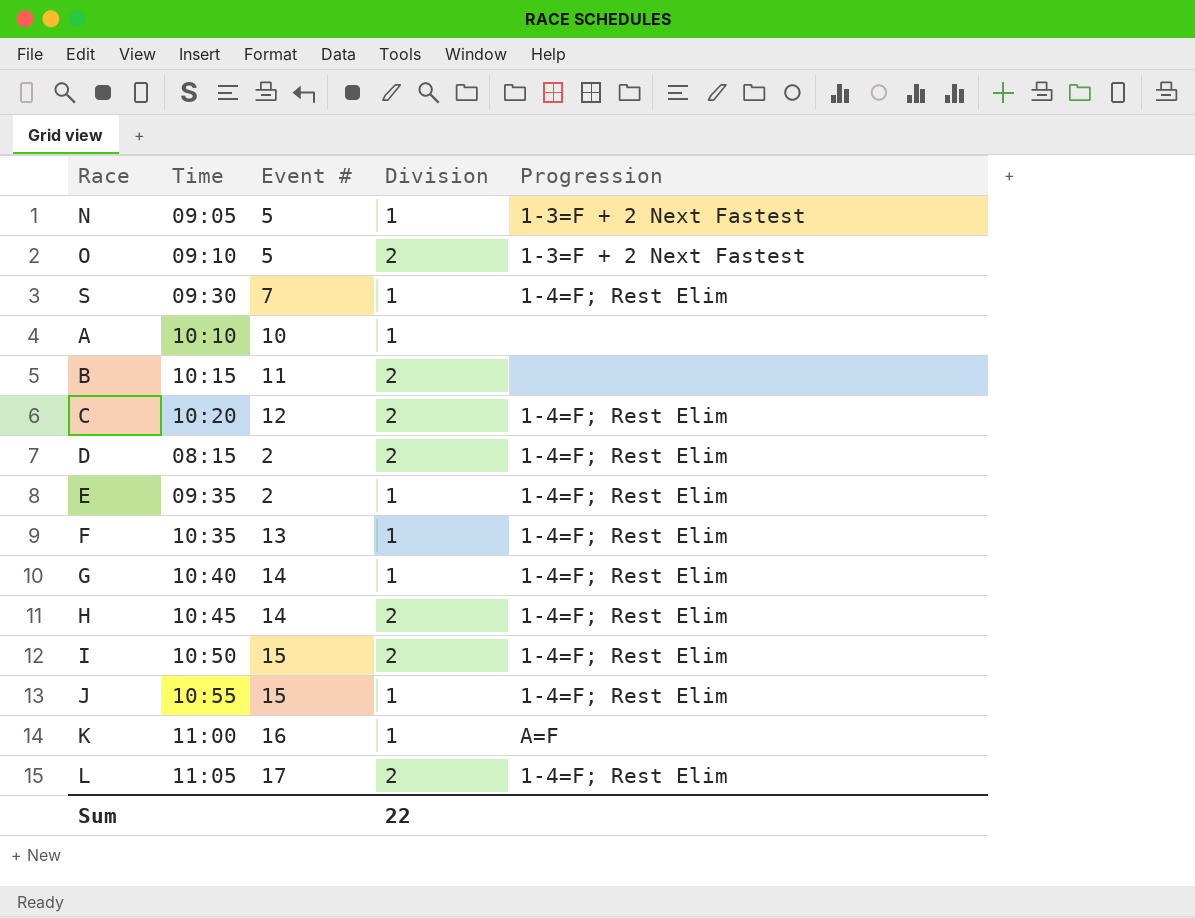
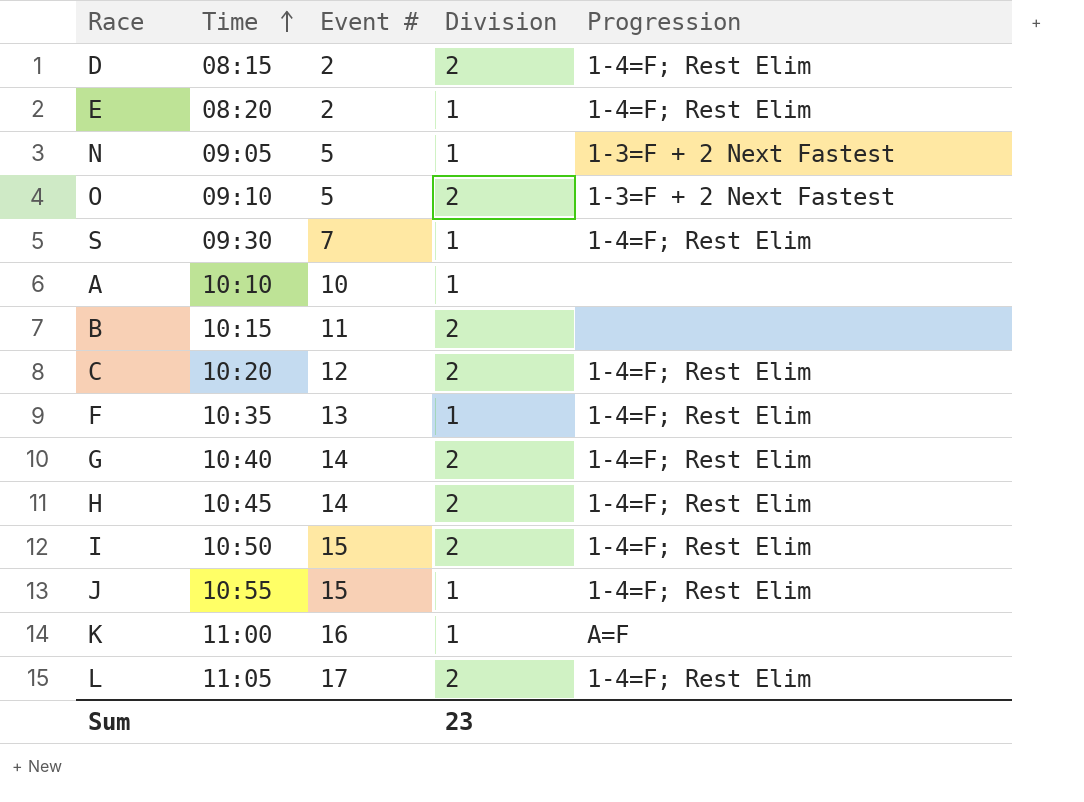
row order: none -> Time ascending
E | Time: 09:35 -> 08:20
G | Division: 1 -> 2
Sum | Division: 22 -> 23

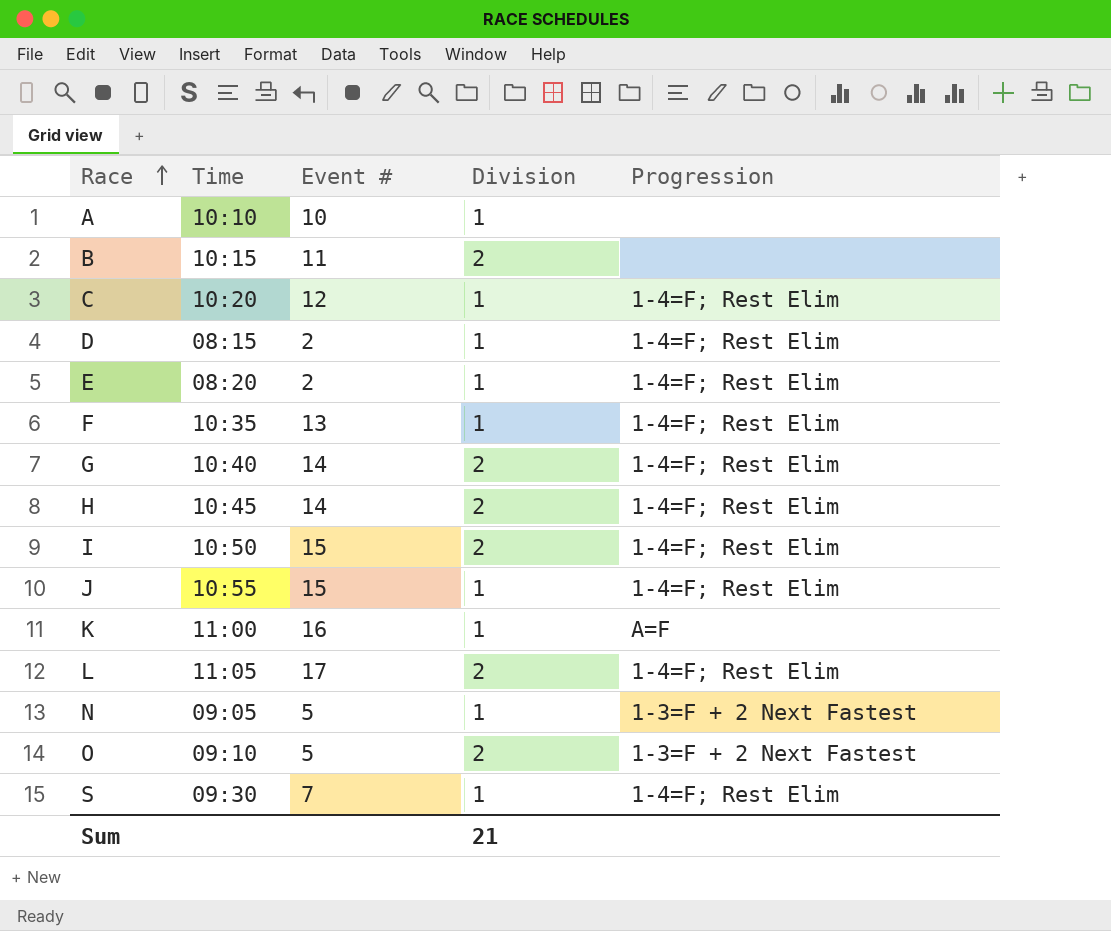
row order: Time ascending -> Race ascending
C | Division: 2 -> 1
D | Division: 2 -> 1
Sum | Division: 23 -> 21

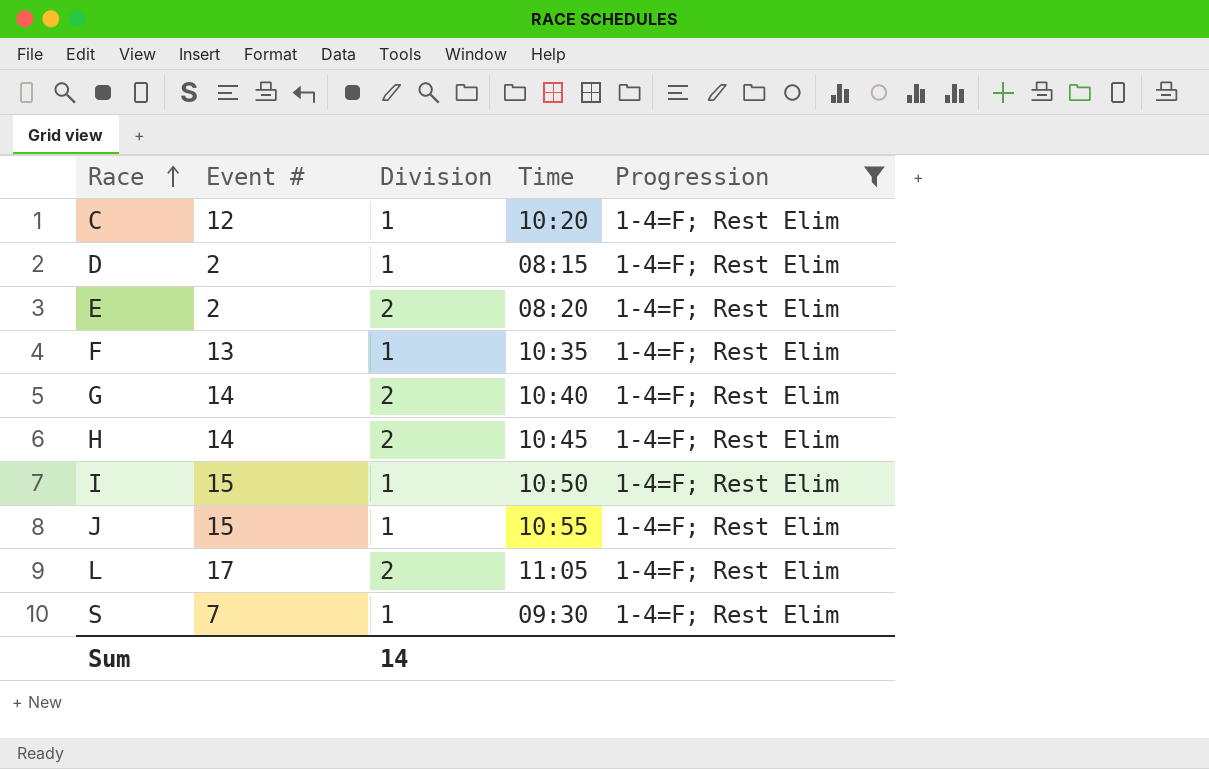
filter: none -> Progression = 1-4=F; Rest Elim
column Time | position: 2 -> 4
E | Division: 1 -> 2
I | Division: 2 -> 1
Sum | Division: 21 -> 14

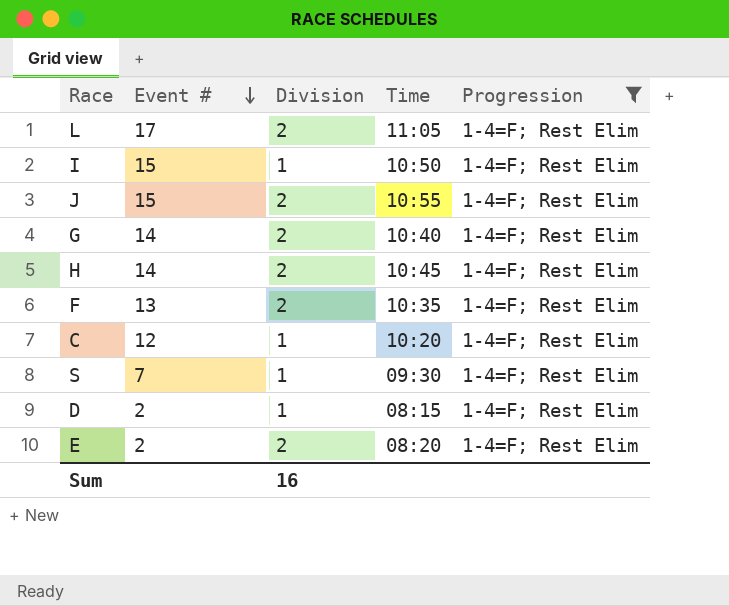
row order: Race ascending -> Event # descending
J | Division: 1 -> 2
F | Division: 1 -> 2
Sum | Division: 14 -> 16

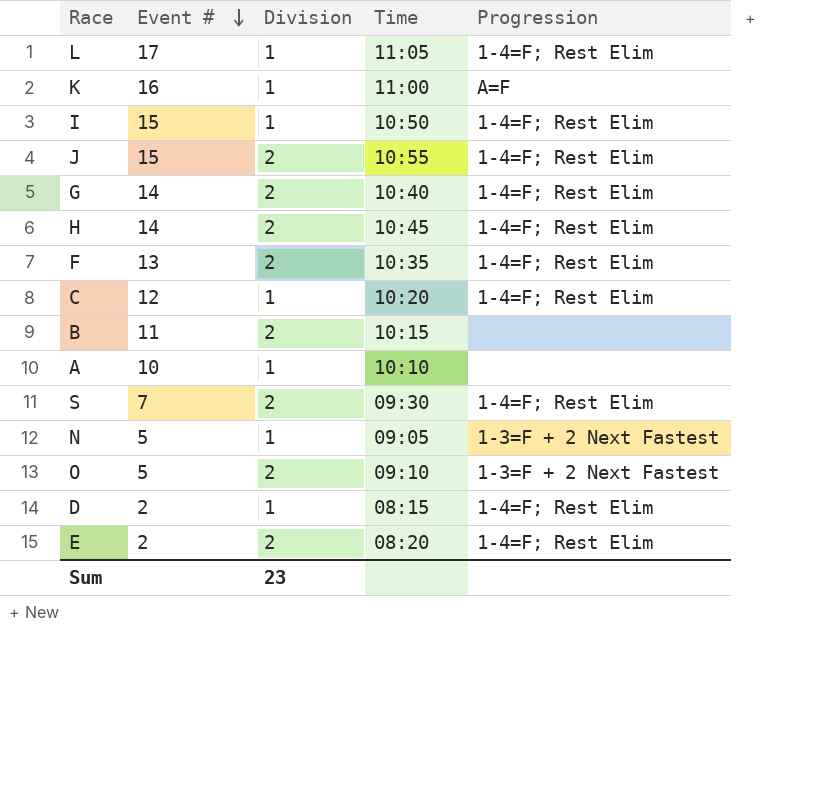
filter: Progression = 1-4=F; Rest Elim -> none
L | Division: 2 -> 1
S | Division: 1 -> 2
Sum | Division: 16 -> 23

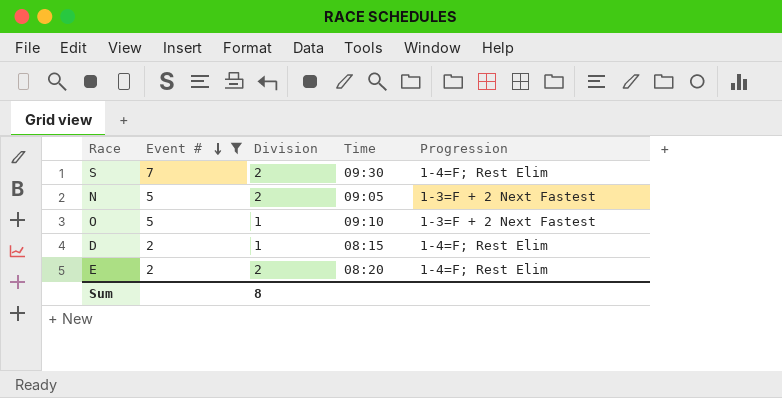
filter: none -> Event # <= 7
N | Division: 1 -> 2
O | Division: 2 -> 1
Sum | Division: 23 -> 8

